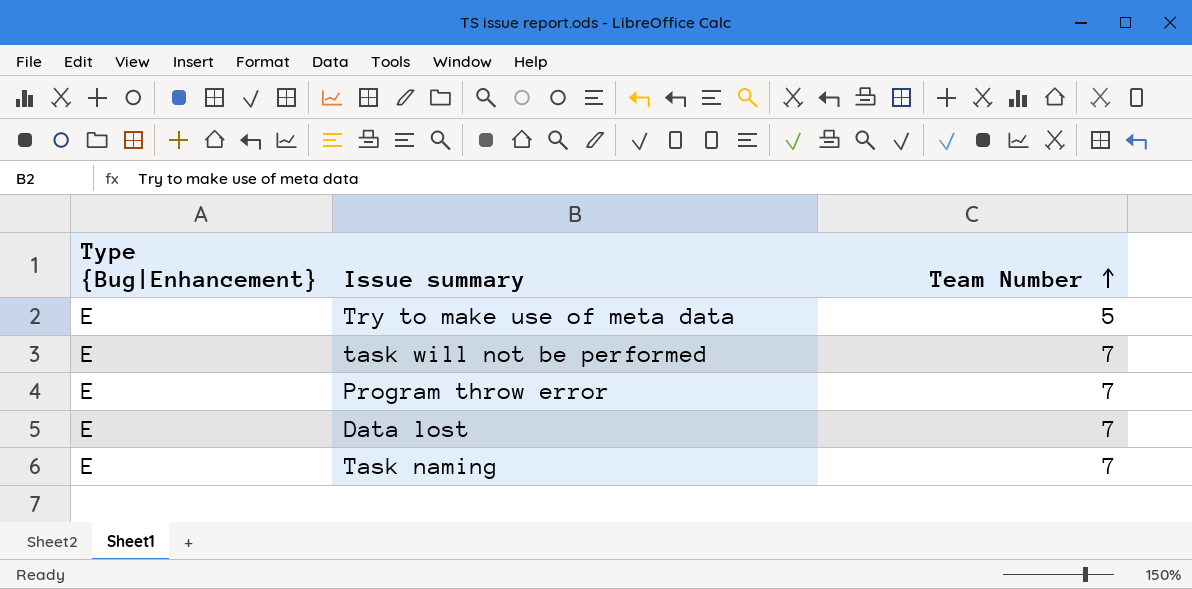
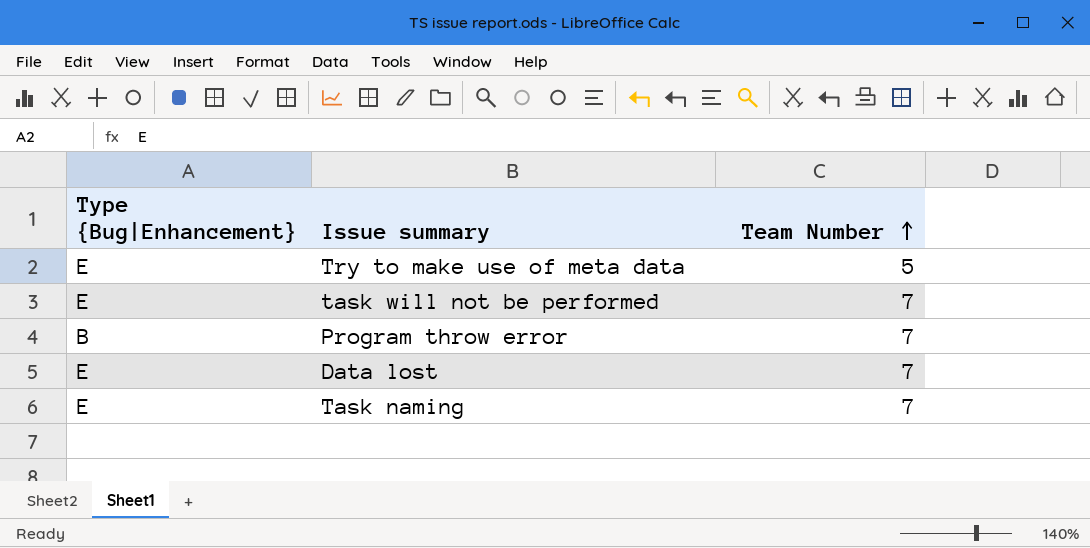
Program throw error | Type {Bug|Enhancement}: E -> B

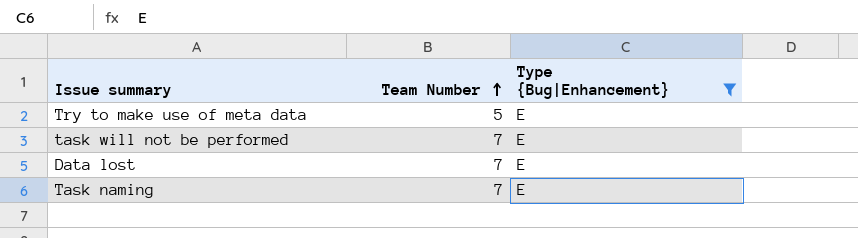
filter: none -> Type {Bug|Enhancement} = E
column Type {Bug|Enhancement} | position: 1 -> 3

